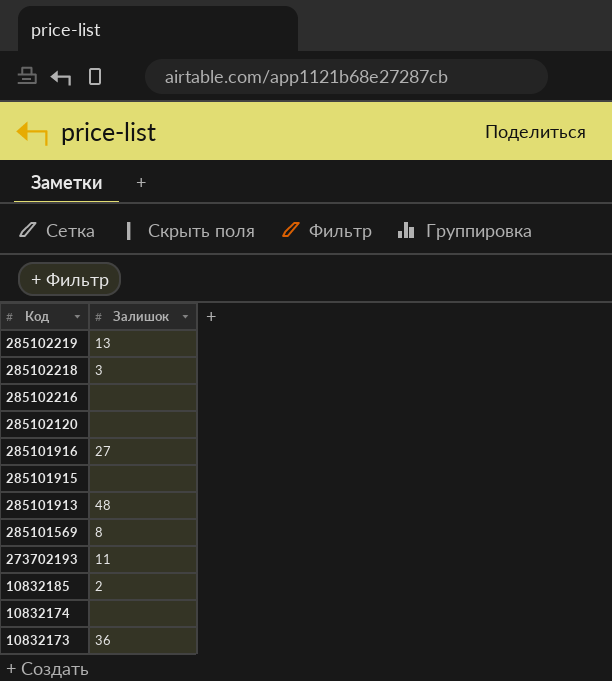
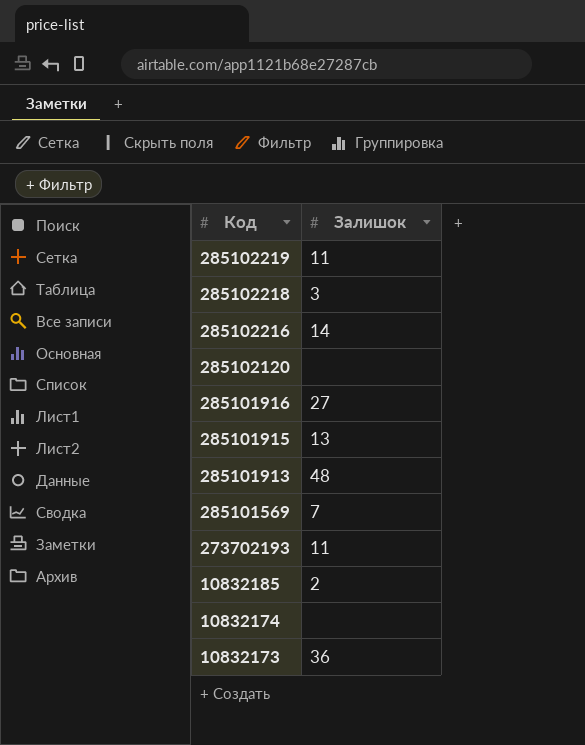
285102219 | Залишок: 13 -> 11
285102216 | Залишок: none -> 14
285101915 | Залишок: none -> 13
285101569 | Залишок: 8 -> 7

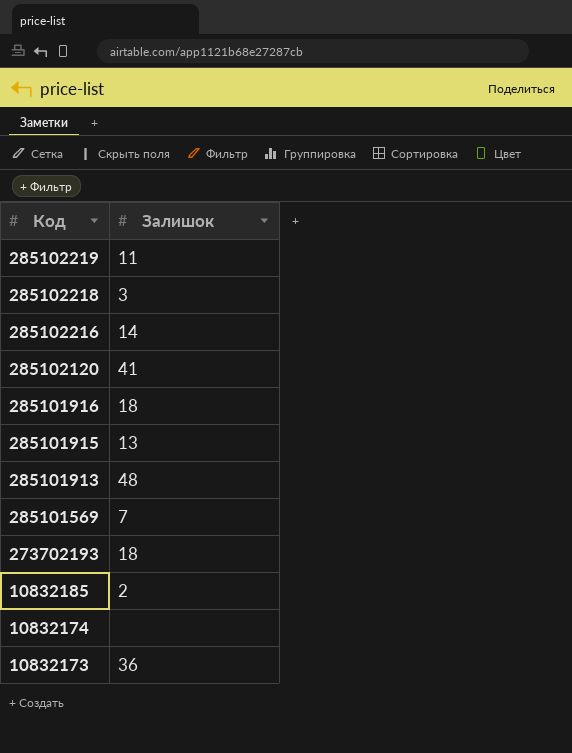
285102120 | Залишок: none -> 41
285101916 | Залишок: 27 -> 18
273702193 | Залишок: 11 -> 18

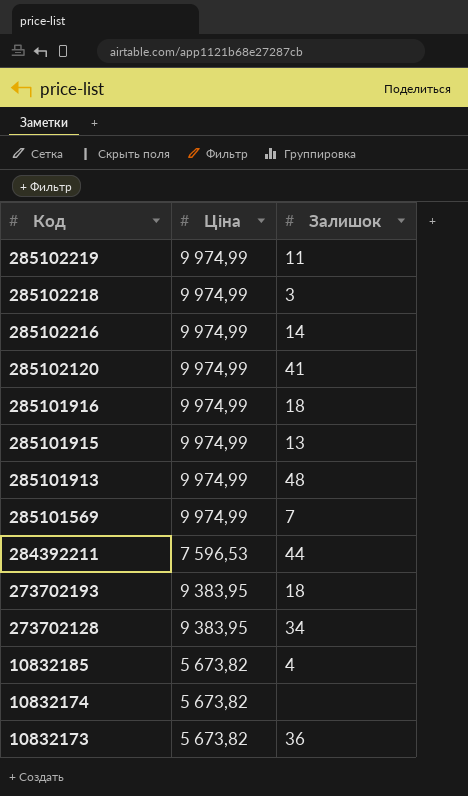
column Ціна | position: none -> 2
row 284392211: none -> 7 596,53 | 44
row 273702128: none -> 9 383,95 | 34
10832185 | Залишок: 2 -> 4

